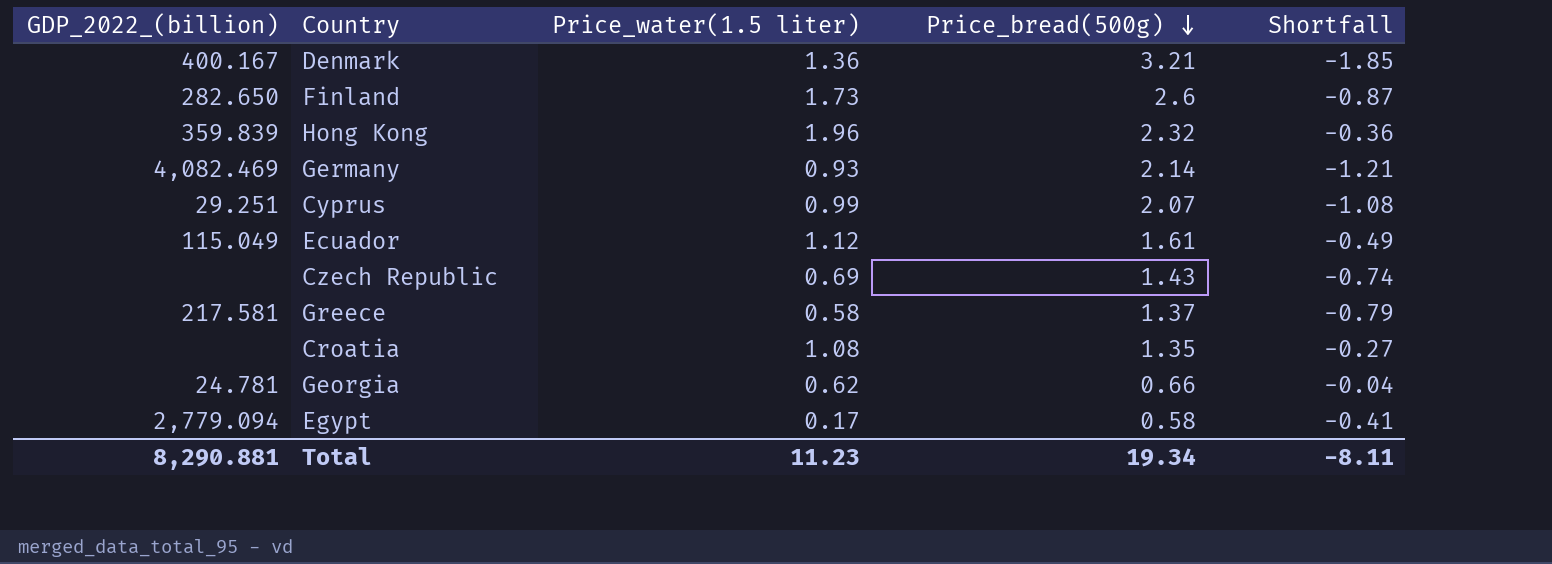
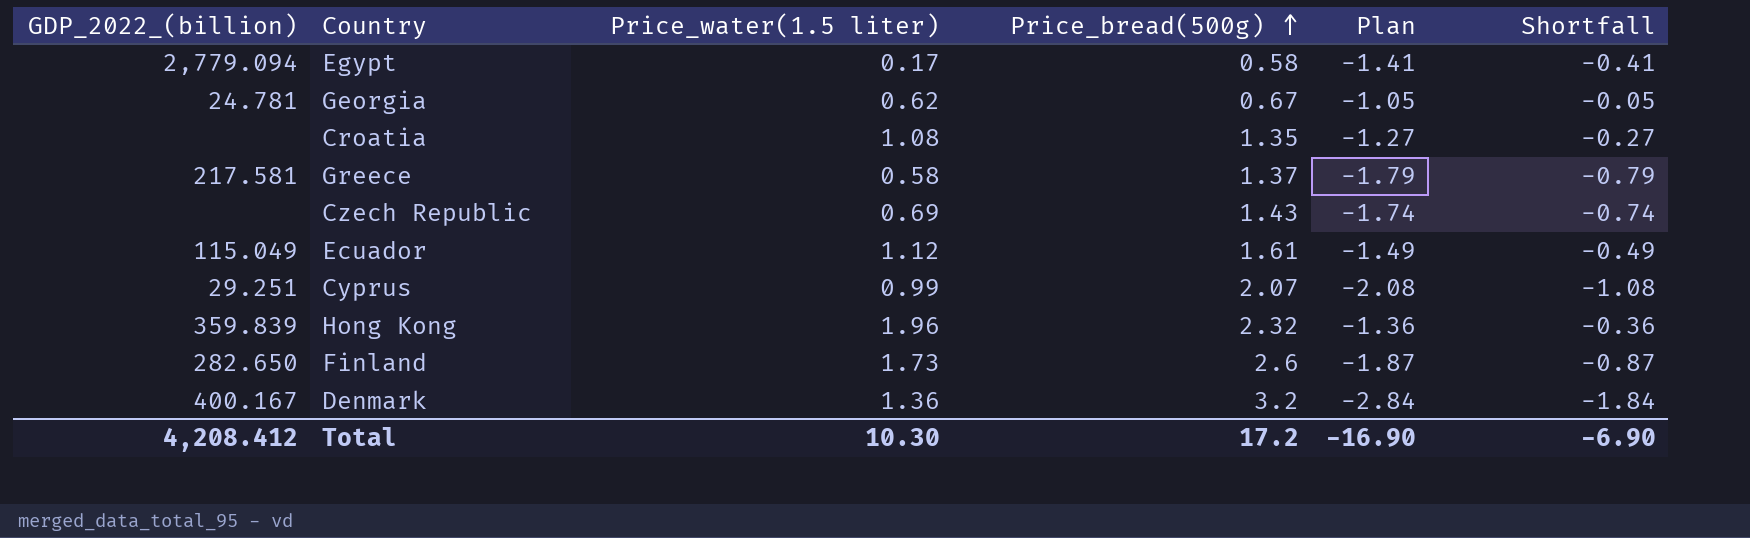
row order: Price_bread(500g) descending -> Price_bread(500g) ascending
column Plan | formula: none -> [Shortfall] - 1
row Germany: 4,082.469 | 0.93 | 2.14 | -1.21 -> none
Georgia | Price_bread(500g): 0.66 -> 0.67
Georgia | Shortfall: -0.04 -> -0.05
Denmark | Price_bread(500g): 3.21 -> 3.2
Denmark | Shortfall: -1.85 -> -1.84
Total | GDP_2022_(billion): 8,290.881 -> 4,208.412
Total | Price_water(1.5 liter): 11.23 -> 10.30
Total | Price_bread(500g): 19.34 -> 17.2
Total | Shortfall: -8.11 -> -6.90

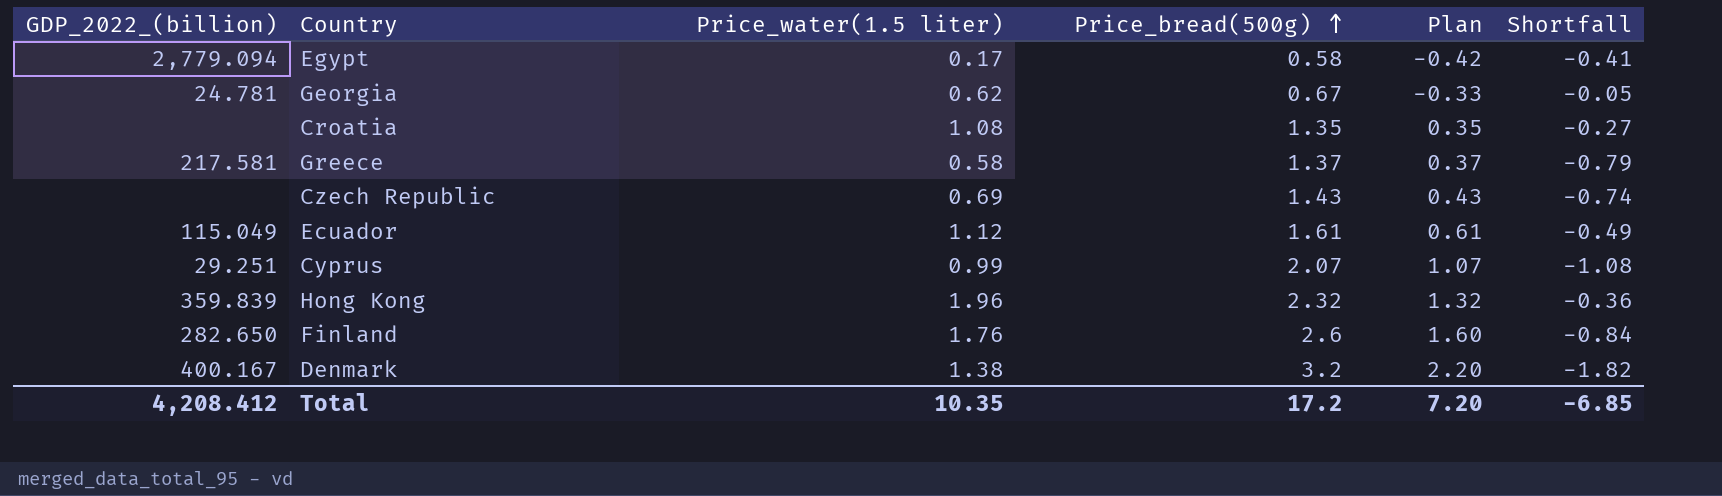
column Plan | formula: [Shortfall] - 1 -> [Price_bread(500g)] - 1
Finland | Price_water(1.5 liter): 1.73 -> 1.76
Finland | Shortfall: -0.87 -> -0.84
Denmark | Price_water(1.5 liter): 1.36 -> 1.38
Denmark | Shortfall: -1.84 -> -1.82
Total | Price_water(1.5 liter): 10.30 -> 10.35
Total | Plan: -16.90 -> 7.20
Total | Shortfall: -6.90 -> -6.85

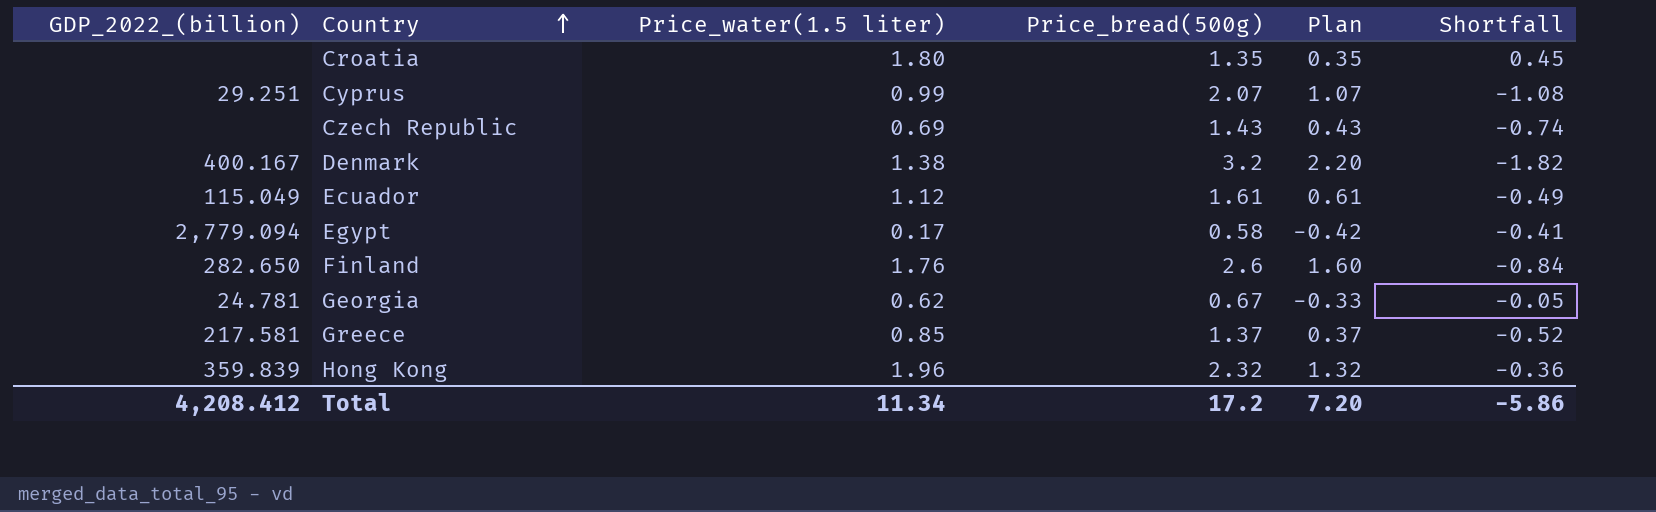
row order: Price_bread(500g) ascending -> Country ascending
Croatia | Price_water(1.5 liter): 1.08 -> 1.80
Croatia | Shortfall: -0.27 -> 0.45
Greece | Price_water(1.5 liter): 0.58 -> 0.85
Greece | Shortfall: -0.79 -> -0.52
Total | Price_water(1.5 liter): 10.35 -> 11.34
Total | Shortfall: -6.85 -> -5.86

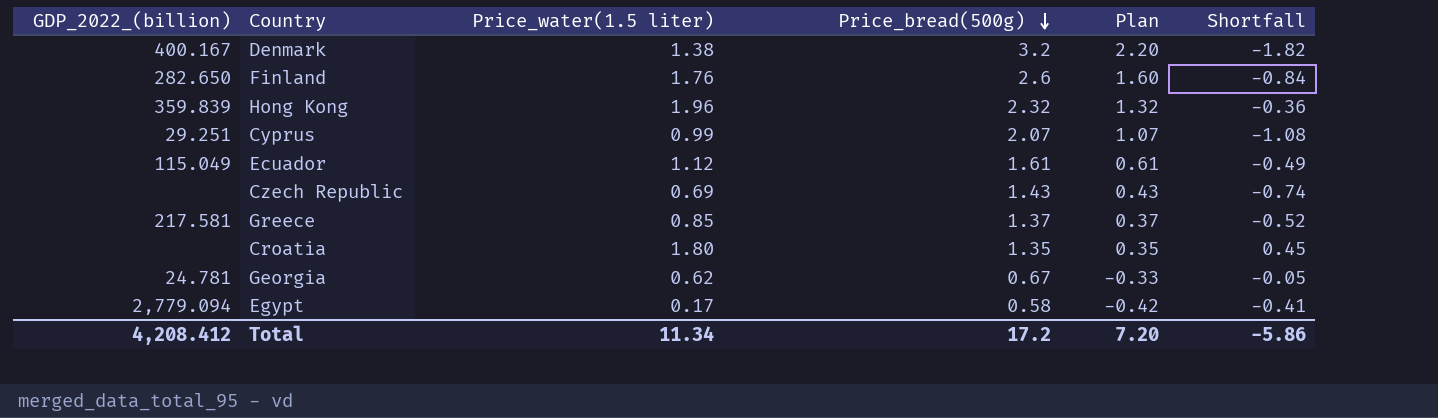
row order: Country ascending -> Price_bread(500g) descending

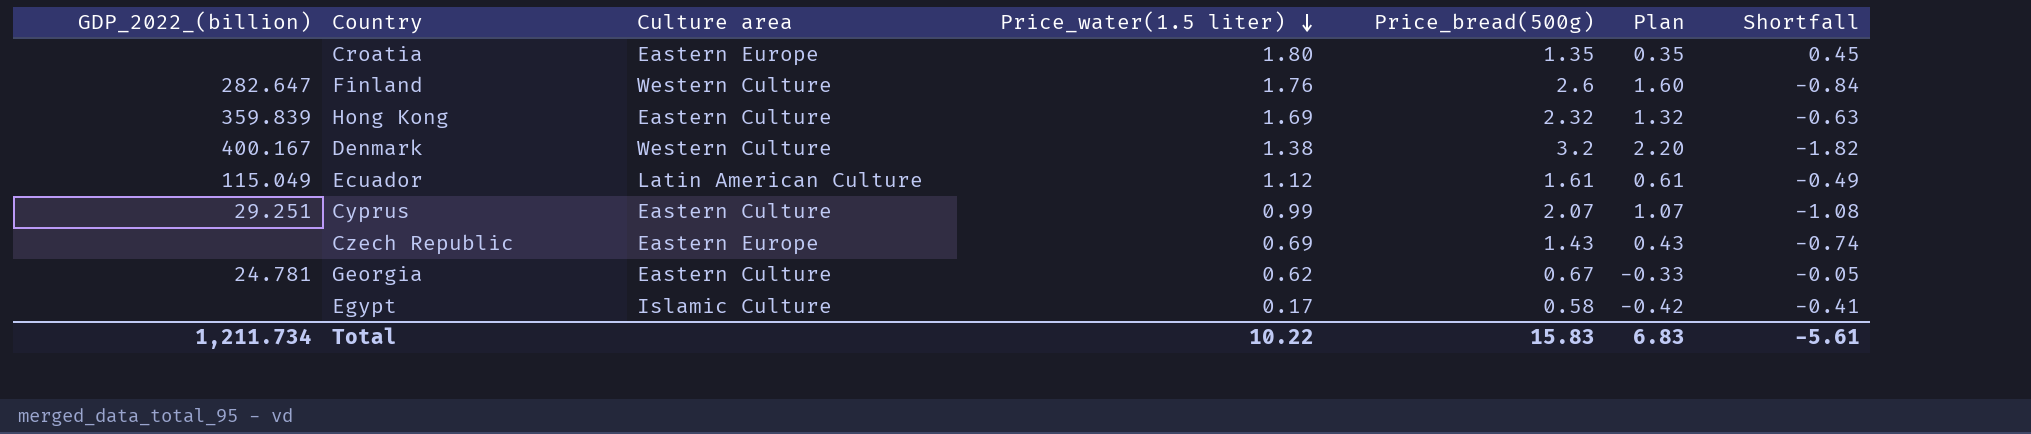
row order: Price_bread(500g) descending -> Price_water(1.5 liter) descending
column Culture area | position: none -> 3
row Greece: 217.581 | 0.85 | 1.37 | 0.37 | -0.52 -> none
Finland | GDP_2022_(billion): 282.650 -> 282.647
Hong Kong | Price_water(1.5 liter): 1.96 -> 1.69
Hong Kong | Shortfall: -0.36 -> -0.63
Egypt | GDP_2022_(billion): 2,779.094 -> none
Total | GDP_2022_(billion): 4,208.412 -> 1,211.734
Total | Price_water(1.5 liter): 11.34 -> 10.22
Total | Price_bread(500g): 17.2 -> 15.83
Total | Plan: 7.20 -> 6.83
Total | Shortfall: -5.86 -> -5.61

